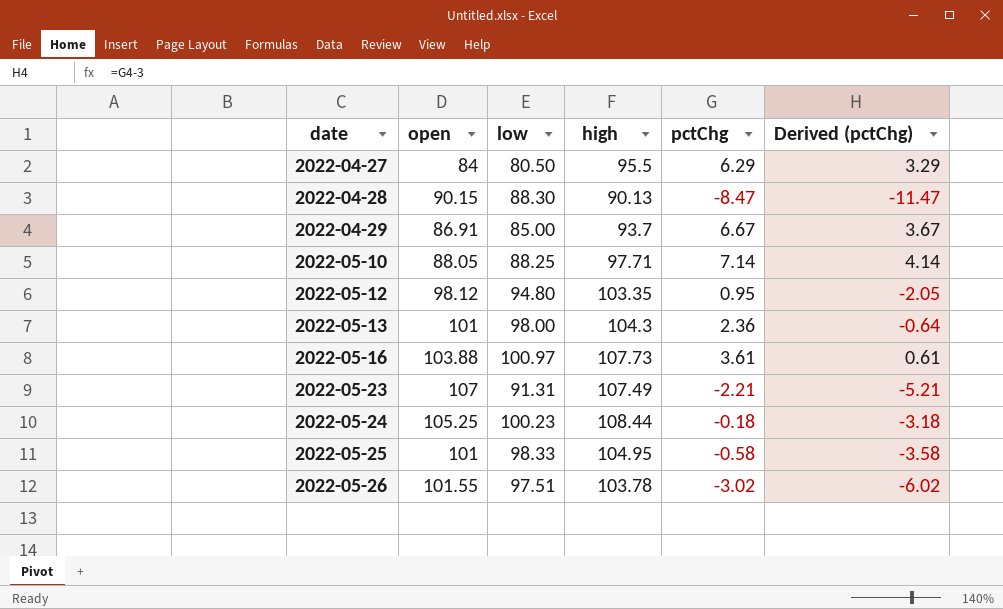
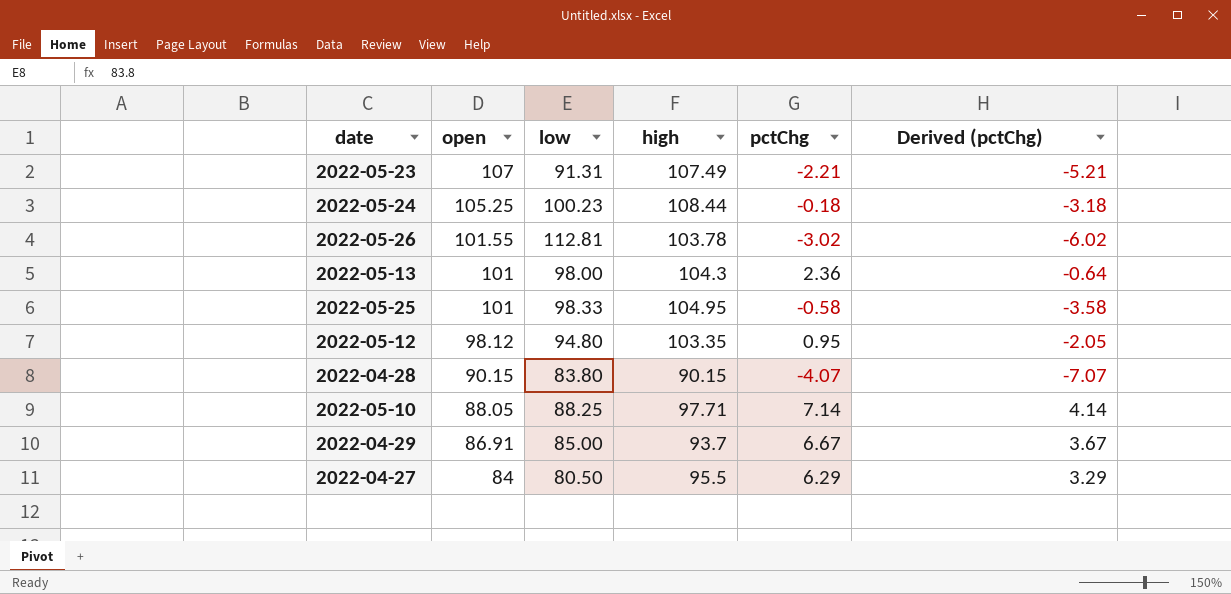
row order: date ascending -> open descending
row 2022-05-16: 103.88 | 100.97 | 107.73 | 3.61 | 0.61 -> none
2022-05-26 | low: 97.51 -> 112.81
2022-04-28 | low: 88.30 -> 83.80
2022-04-28 | high: 90.13 -> 90.15
2022-04-28 | pctChg: -8.47 -> -4.07
2022-04-28 | Derived (pctChg): -11.47 -> -7.07

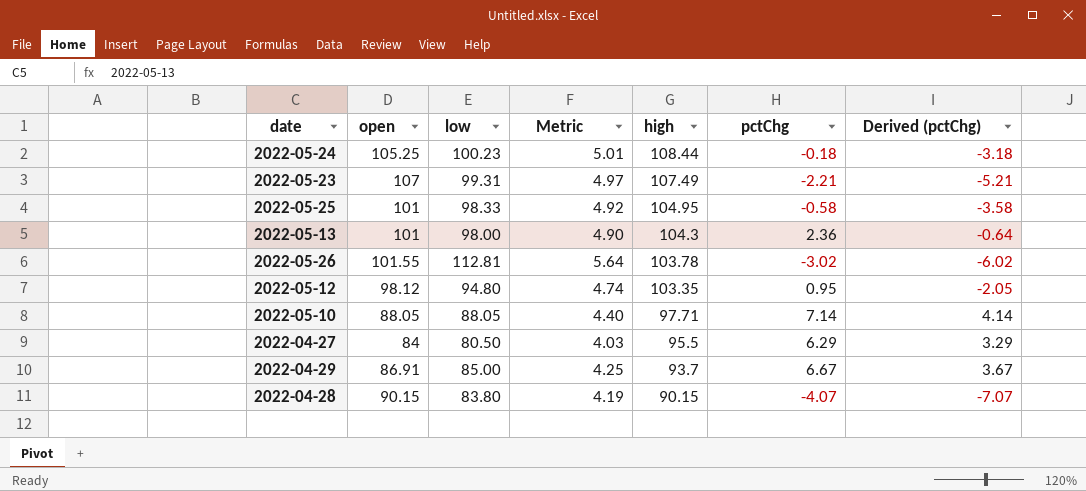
row order: open descending -> high descending
column Metric | formula: none -> [low] * 0.05
2022-05-23 | low: 91.31 -> 99.31
2022-05-10 | low: 88.25 -> 88.05

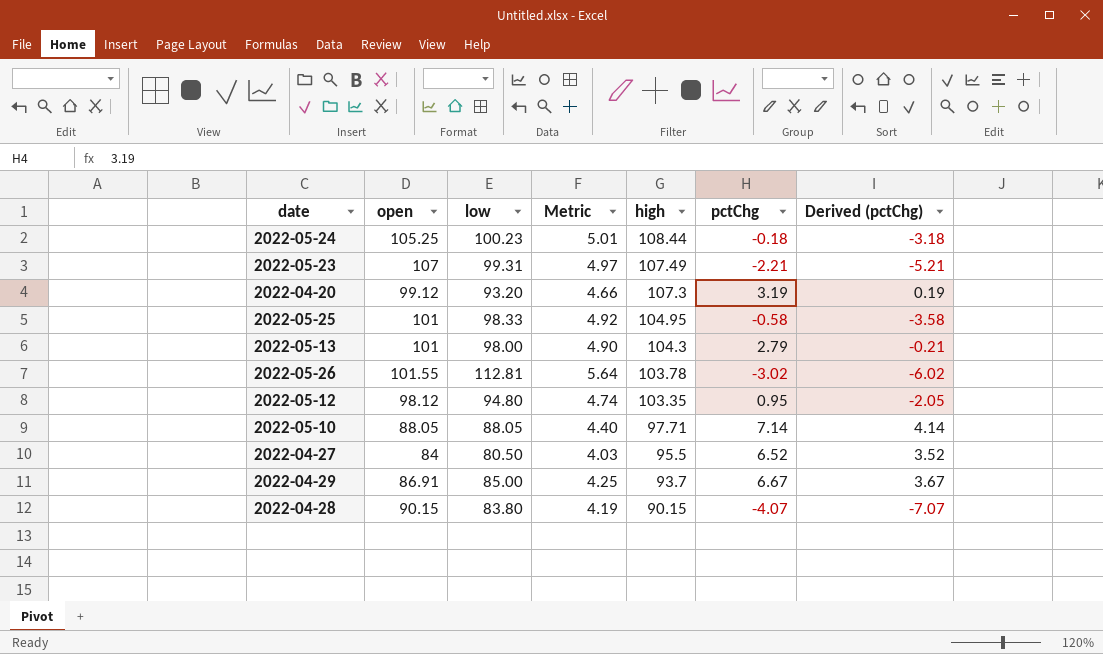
row 2022-04-20: none -> 99.12 | 93.20 | 4.66 | 107.3 | 3.19 | 0.19
2022-05-13 | pctChg: 2.36 -> 2.79
2022-05-13 | Derived (pctChg): -0.64 -> -0.21
2022-04-27 | pctChg: 6.29 -> 6.52
2022-04-27 | Derived (pctChg): 3.29 -> 3.52

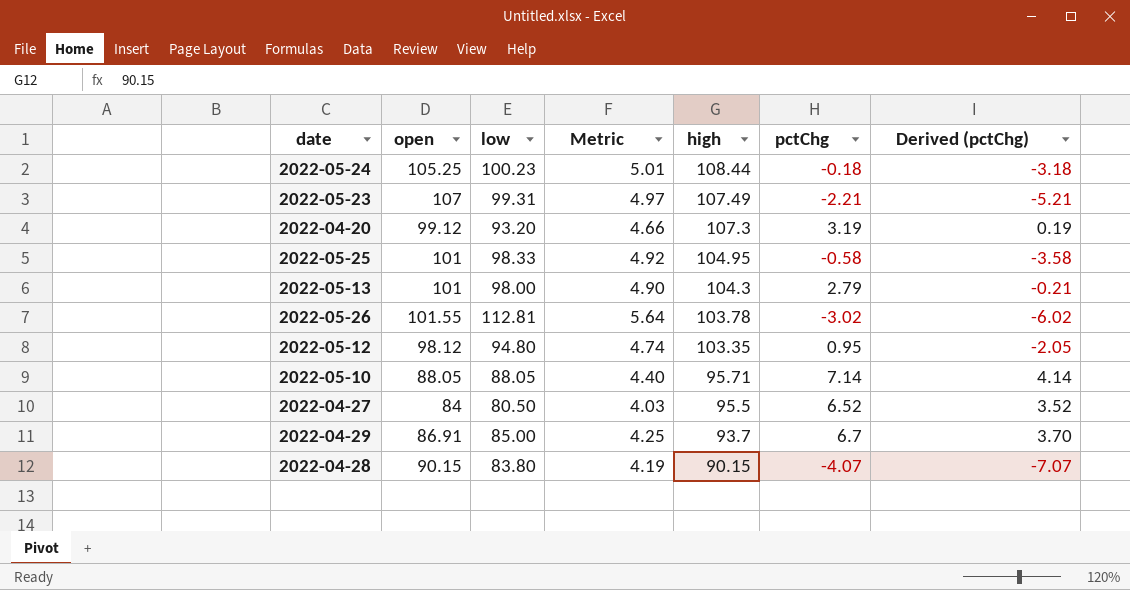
2022-05-10 | high: 97.71 -> 95.71
2022-04-29 | pctChg: 6.67 -> 6.7
2022-04-29 | Derived (pctChg): 3.67 -> 3.70

